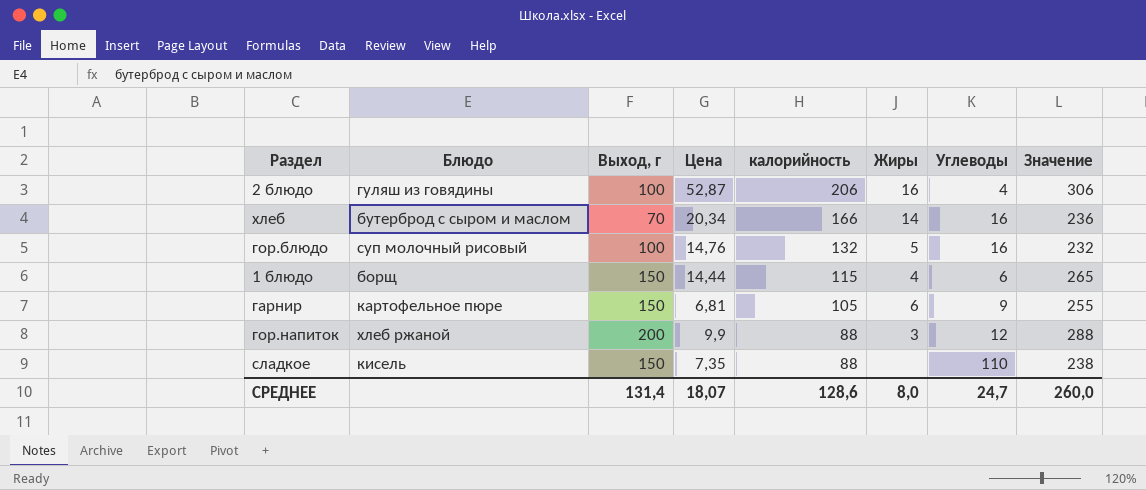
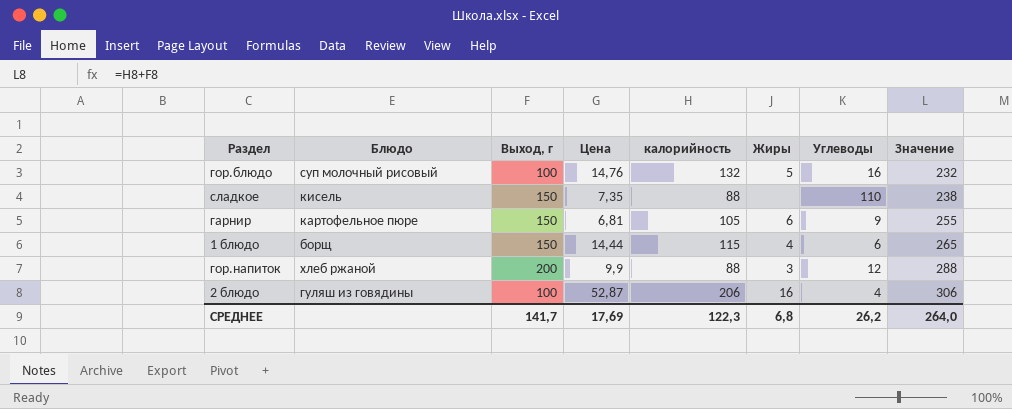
row order: калорийность descending -> Значение ascending
row хлеб: бутерброд с сыром и маслом | 70 | 20,34 | 166 | 14 | 16 | 236 -> none
СРЕДНЕЕ | Выход, г: 131,4 -> 141,7
СРЕДНЕЕ | Цена: 18,07 -> 17,69
СРЕДНЕЕ | калорийность: 128,6 -> 122,3
СРЕДНЕЕ | Жиры: 8,0 -> 6,8
СРЕДНЕЕ | Углеводы: 24,7 -> 26,2
СРЕДНЕЕ | Значение: 260,0 -> 264,0

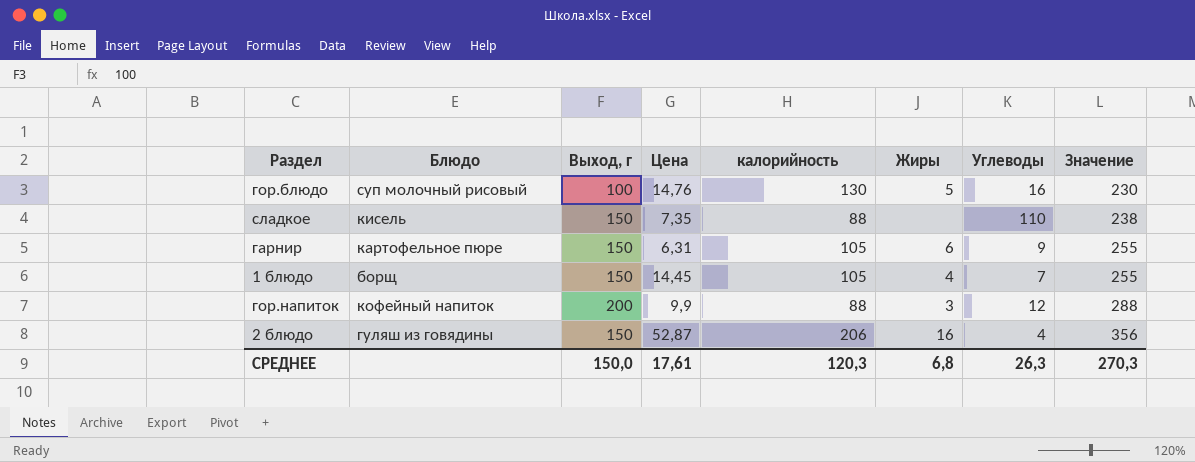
гор.блюдо | калорийность: 132 -> 130
гор.блюдо | Значение: 232 -> 230
гарнир | Цена: 6,81 -> 6,31
1 блюдо | Цена: 14,44 -> 14,45
1 блюдо | калорийность: 115 -> 105
1 блюдо | Углеводы: 6 -> 7
1 блюдо | Значение: 265 -> 255
гор.напиток | Блюдо: хлеб ржаной -> кофейный напиток
2 блюдо | Выход, г: 100 -> 150
2 блюдо | Значение: 306 -> 356
СРЕДНЕЕ | Выход, г: 141,7 -> 150,0
СРЕДНЕЕ | Цена: 17,69 -> 17,61
СРЕДНЕЕ | калорийность: 122,3 -> 120,3
СРЕДНЕЕ | Углеводы: 26,2 -> 26,3
СРЕДНЕЕ | Значение: 264,0 -> 270,3

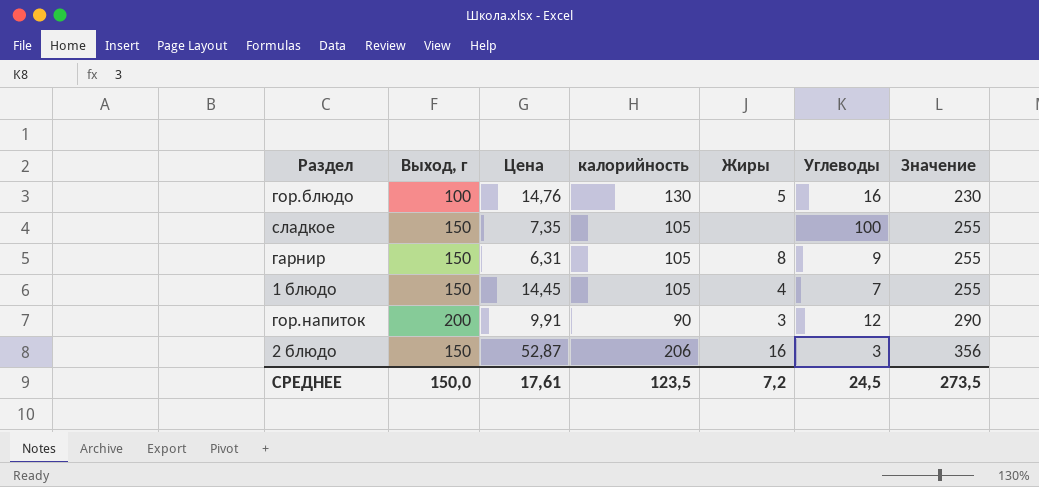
column Блюдо | position: 2 -> none
сладкое | калорийность: 88 -> 105
сладкое | Углеводы: 110 -> 100
сладкое | Значение: 238 -> 255
гарнир | Жиры: 6 -> 8
гор.напиток | Цена: 9,9 -> 9,91
гор.напиток | калорийность: 88 -> 90
гор.напиток | Значение: 288 -> 290
2 блюдо | Углеводы: 4 -> 3
СРЕДНЕЕ | калорийность: 120,3 -> 123,5
СРЕДНЕЕ | Жиры: 6,8 -> 7,2
СРЕДНЕЕ | Углеводы: 26,3 -> 24,5
СРЕДНЕЕ | Значение: 270,3 -> 273,5

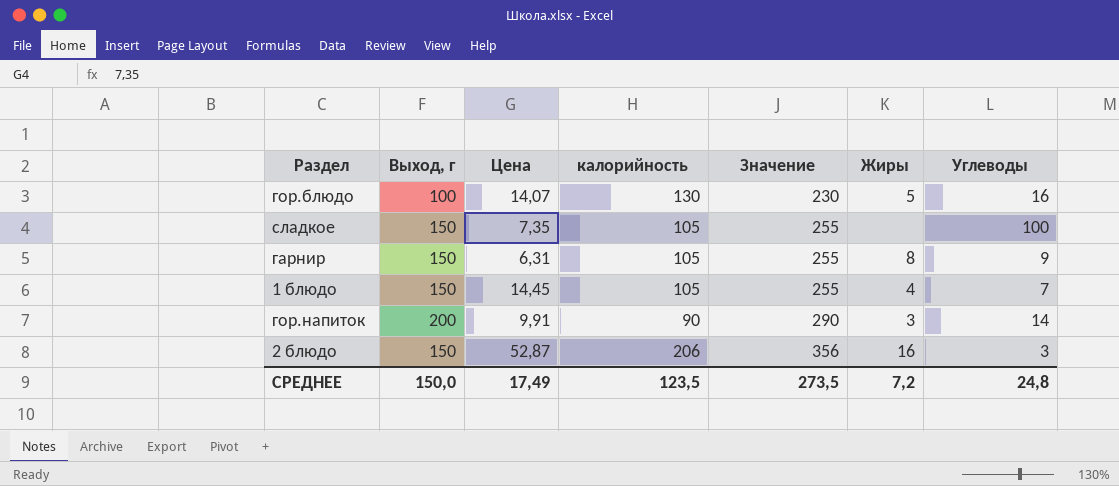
column Значение | position: 7 -> 5
гор.блюдо | Цена: 14,76 -> 14,07
гор.напиток | Углеводы: 12 -> 14
СРЕДНЕЕ | Цена: 17,61 -> 17,49
СРЕДНЕЕ | Углеводы: 24,5 -> 24,8

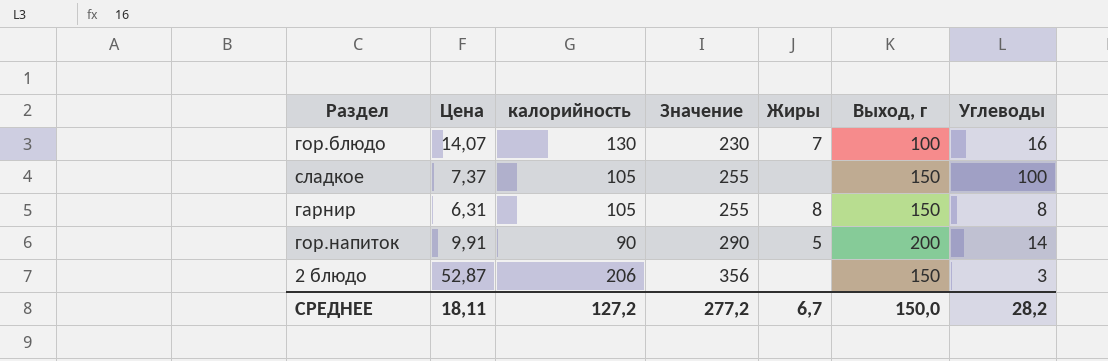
column Выход, г | position: 2 -> 6
row 1 блюдо: 150 | 14,45 | 105 | 255 | 4 | 7 -> none
гор.блюдо | Жиры: 5 -> 7
сладкое | Цена: 7,35 -> 7,37
гарнир | Углеводы: 9 -> 8
гор.напиток | Жиры: 3 -> 5
2 блюдо | Жиры: 16 -> none
СРЕДНЕЕ | Цена: 17,49 -> 18,11
СРЕДНЕЕ | калорийность: 123,5 -> 127,2
СРЕДНЕЕ | Значение: 273,5 -> 277,2
СРЕДНЕЕ | Жиры: 7,2 -> 6,7
СРЕДНЕЕ | Углеводы: 24,8 -> 28,2

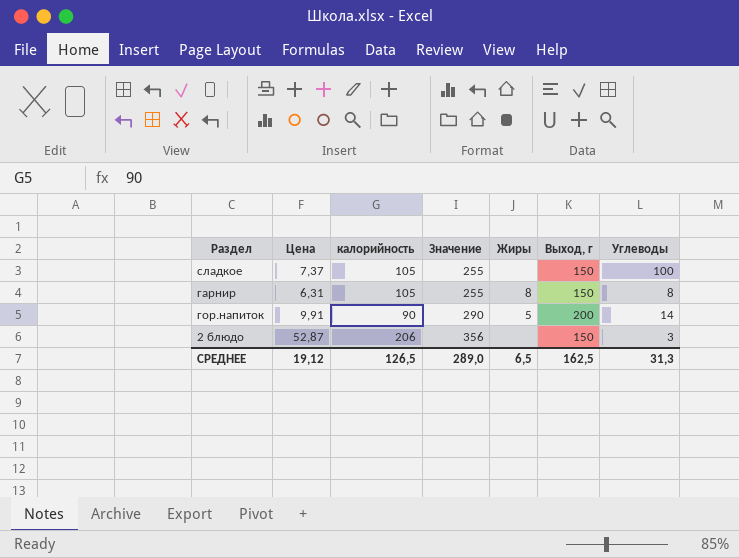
row гор.блюдо: 14,07 | 130 | 230 | 7 | 100 | 16 -> none
СРЕДНЕЕ | Цена: 18,11 -> 19,12
СРЕДНЕЕ | калорийность: 127,2 -> 126,5
СРЕДНЕЕ | Значение: 277,2 -> 289,0
СРЕДНЕЕ | Жиры: 6,7 -> 6,5
СРЕДНЕЕ | Выход, г: 150,0 -> 162,5
СРЕДНЕЕ | Углеводы: 28,2 -> 31,3

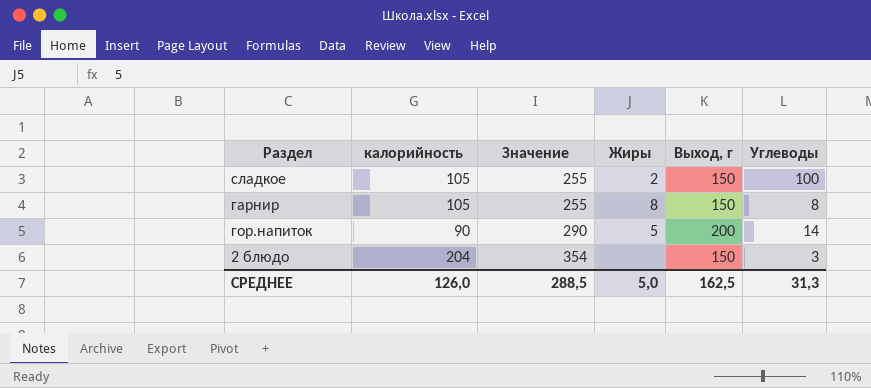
column Цена | position: 2 -> none
сладкое | Жиры: none -> 2
2 блюдо | калорийность: 206 -> 204
2 блюдо | Значение: 356 -> 354
СРЕДНЕЕ | калорийность: 126,5 -> 126,0
СРЕДНЕЕ | Значение: 289,0 -> 288,5
СРЕДНЕЕ | Жиры: 6,5 -> 5,0

